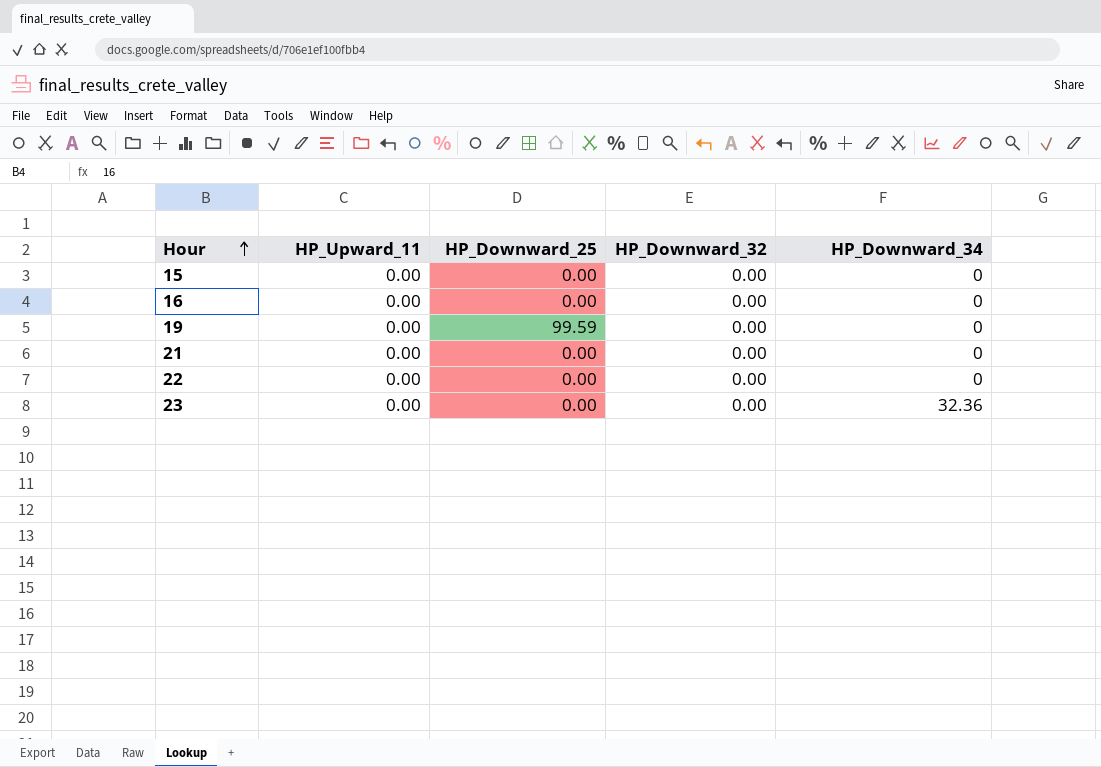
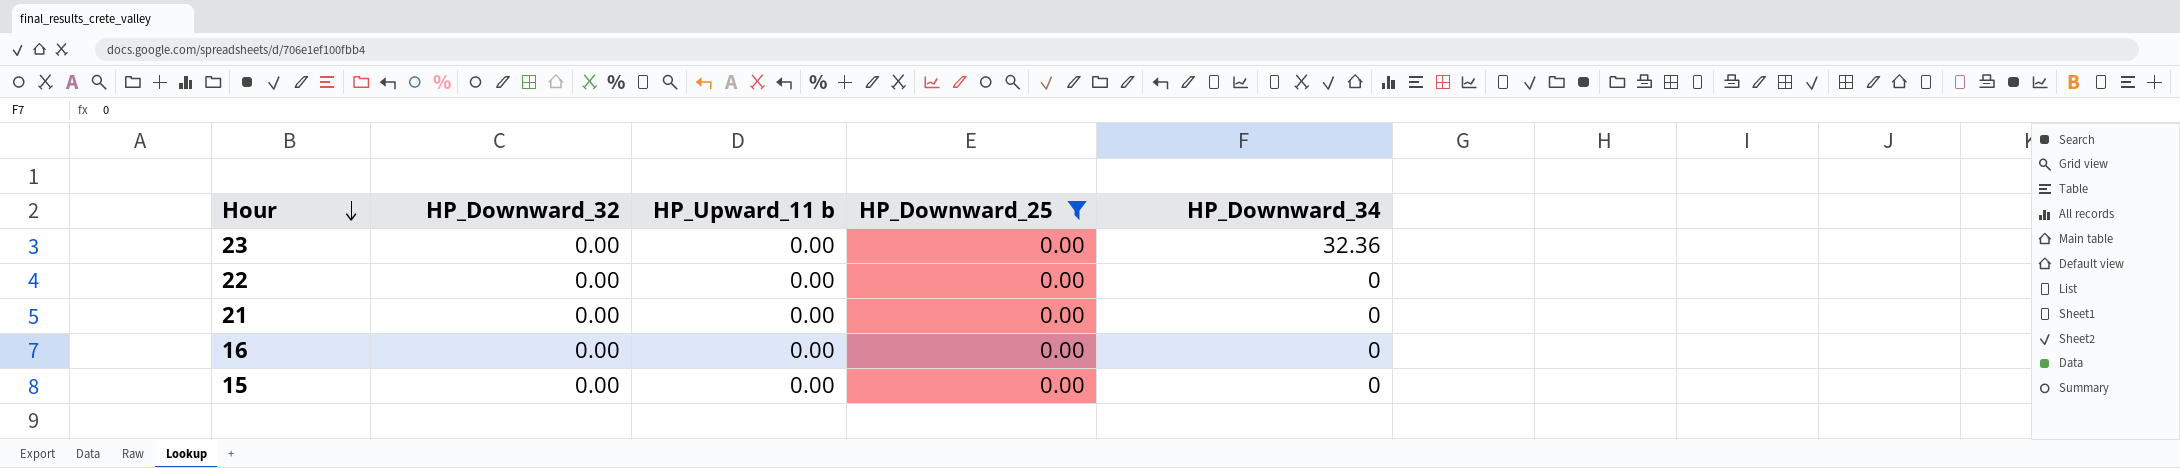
filter: none -> HP_Downward_25 = 0.00
row order: Hour ascending -> Hour descending
column HP_Downward_32 | position: 4 -> 2
column name: HP_Upward_11 -> HP_Upward_11 b

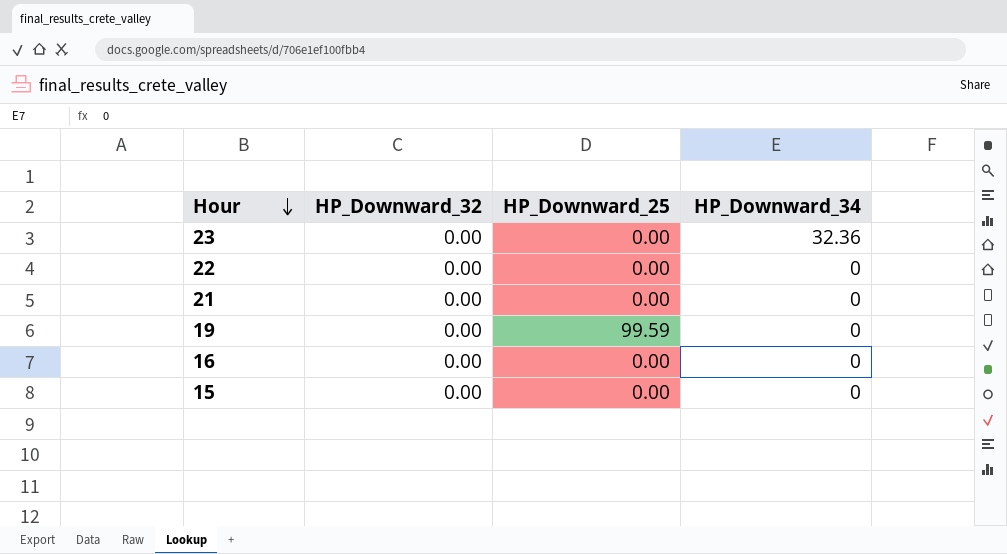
filter: HP_Downward_25 = 0.00 -> none
column HP_Upward_11 b | position: 3 -> none

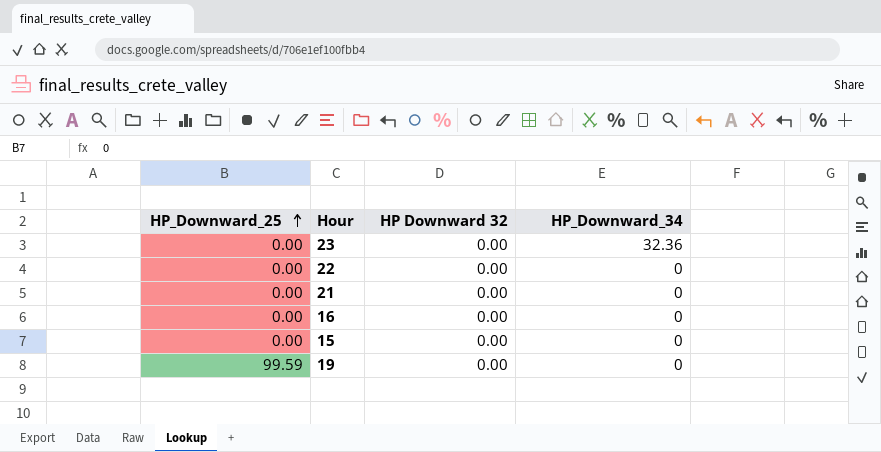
row order: Hour descending -> HP_Downward_25 ascending
column HP_Downward_25 | position: 3 -> 1
column name: HP_Downward_32 -> HP Downward 32

